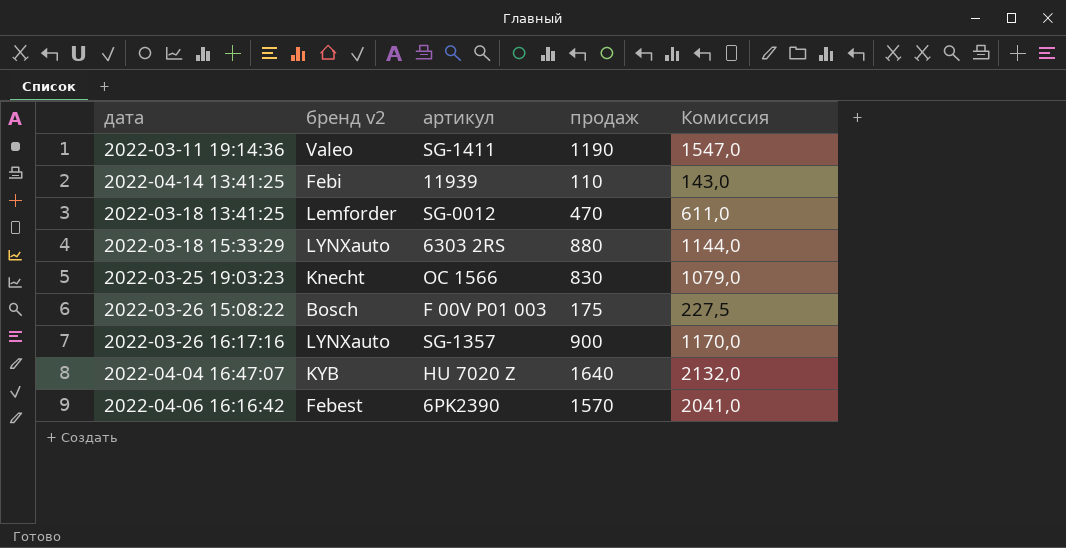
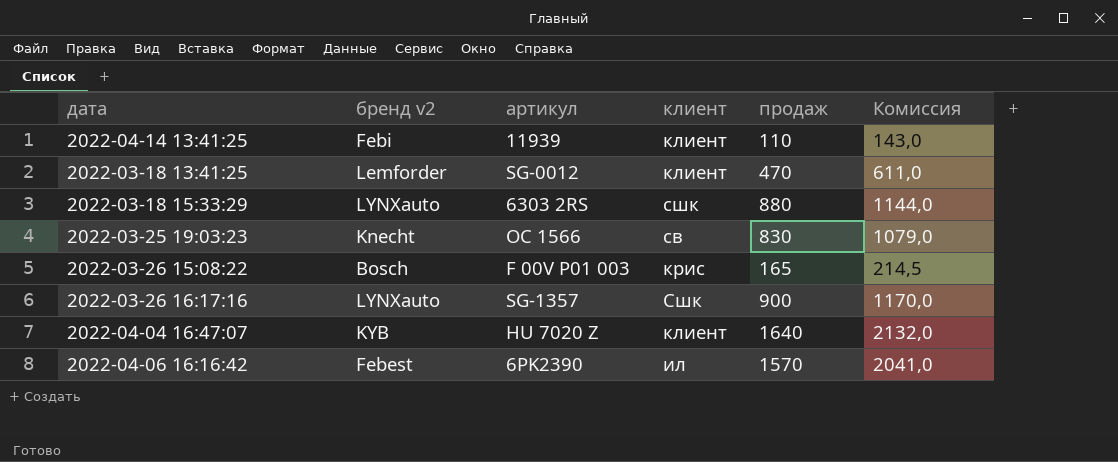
column клиент | position: none -> 4
row 2022-03-11 19:14:36: Valeo | SG-1411 | 1190 | 1547,0 -> none
2022-03-26 15:08:22 | продаж: 175 -> 165
2022-03-26 15:08:22 | Комиссия: 227,5 -> 214,5

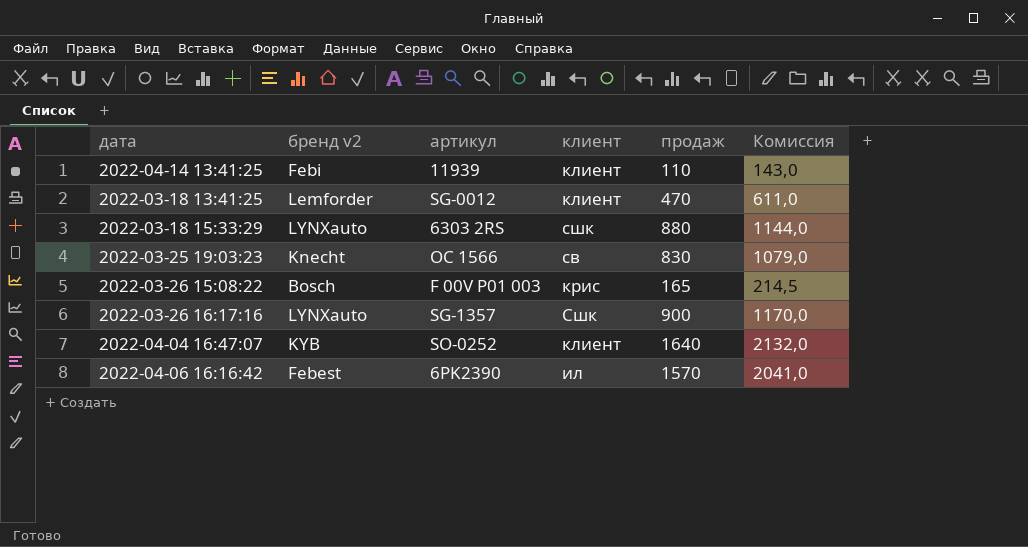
2022-04-04 16:47:07 | артикул: HU 7020 Z -> SO-0252

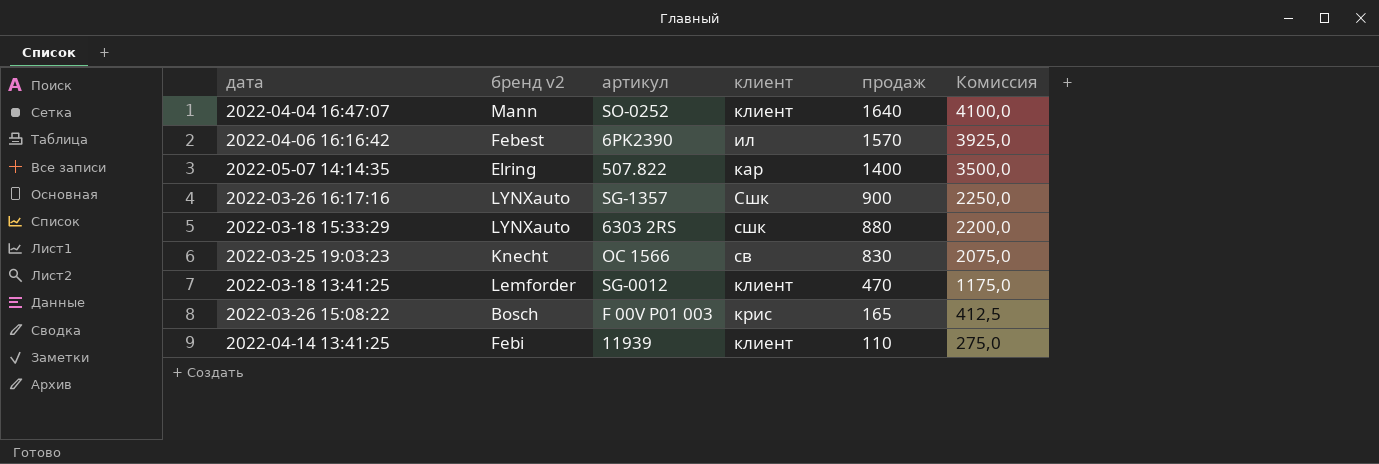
row order: none -> продаж descending
column Комиссия | formula: [продаж] * 1,3 -> [продаж] * 2,5
2022-04-04 16:47:07 | бренд v2: KYB -> Mann
row 2022-05-07 14:14:35: none -> Elring | 507.822 | кар | 1400 | 3500,0

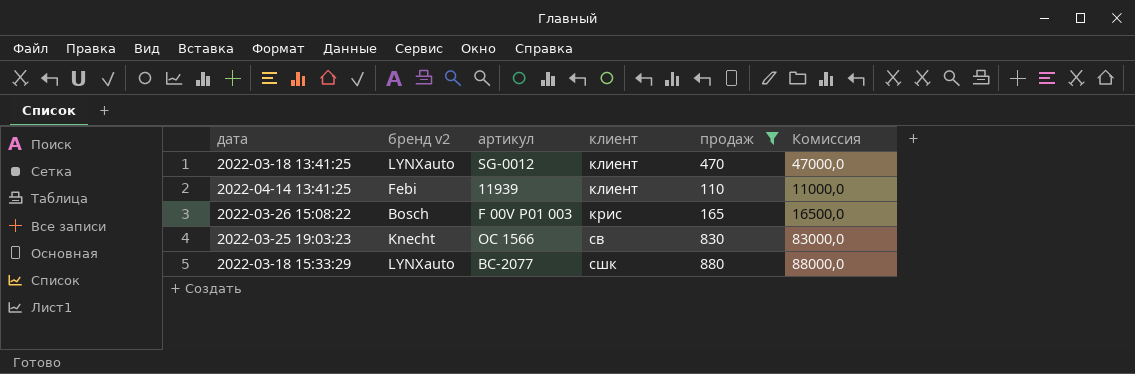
filter: none -> продаж <= 880
row order: продаж descending -> клиент ascending
column Комиссия | formula: [продаж] * 2,5 -> [продаж] * 100
2022-03-18 13:41:25 | бренд v2: Lemforder -> LYNXauto
2022-03-18 15:33:29 | артикул: 6303 2RS -> BC-2077

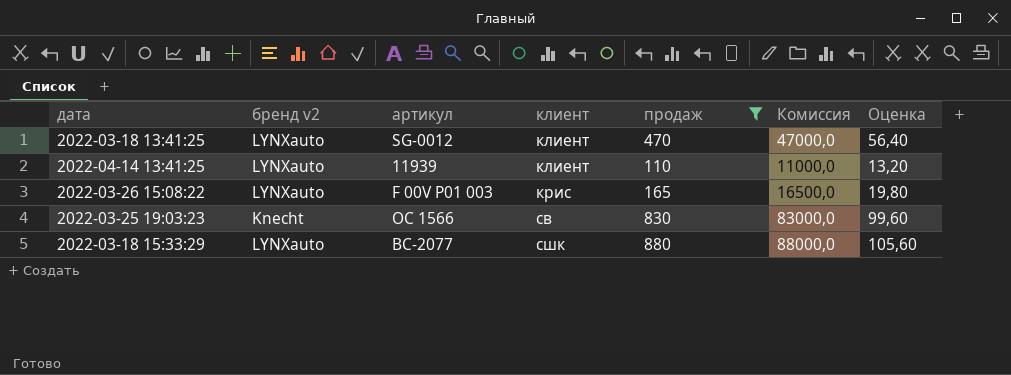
column Оценка | formula: none -> [продаж] * 0,12
2022-04-14 13:41:25 | бренд v2: Febi -> LYNXauto
2022-03-26 15:08:22 | бренд v2: Bosch -> LYNXauto

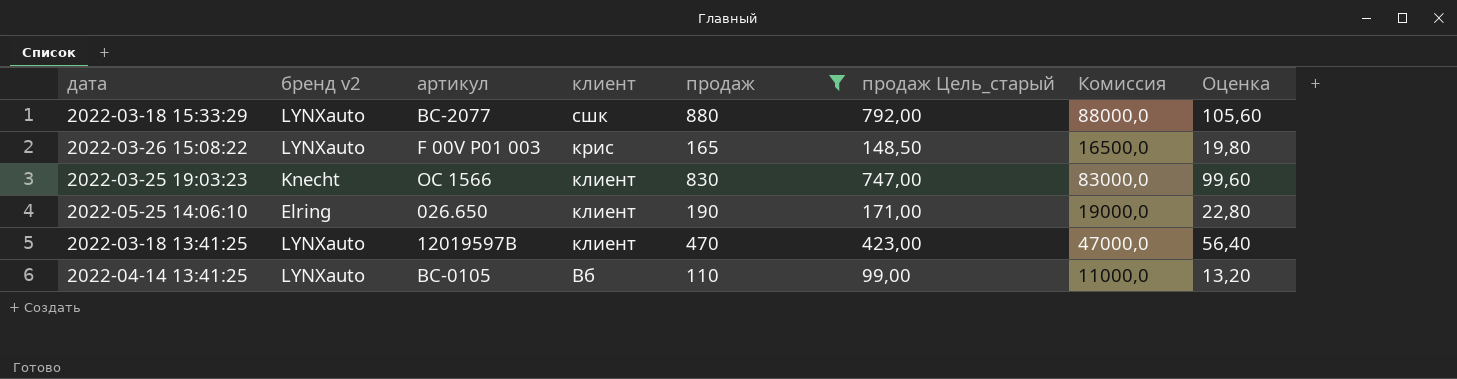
row order: клиент ascending -> клиент descending
column продаж Цель_старый | formula: none -> [продаж] * 0,9
2022-03-25 19:03:23 | клиент: св -> клиент
row 2022-05-25 14:06:10: none -> Elring | 026.650 | клиент | 190 | 171,00 | 19000,0 | 22,80
2022-03-18 13:41:25 | артикул: SG-0012 -> 12019597B
2022-04-14 13:41:25 | артикул: 11939 -> BC-0105
2022-04-14 13:41:25 | клиент: клиент -> Вб

